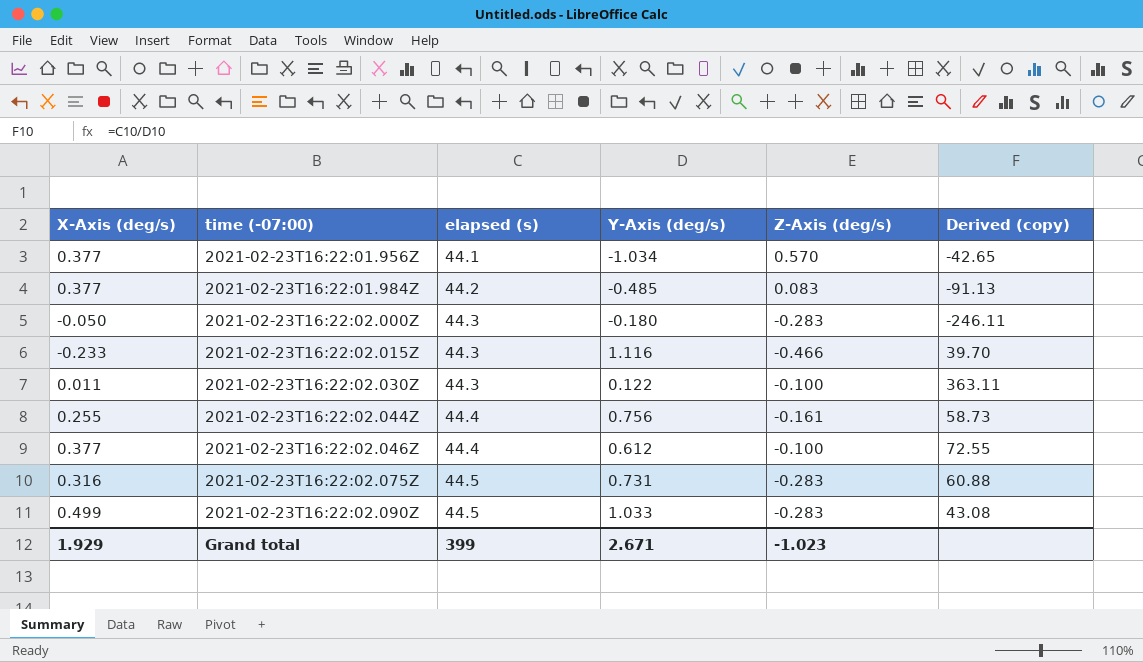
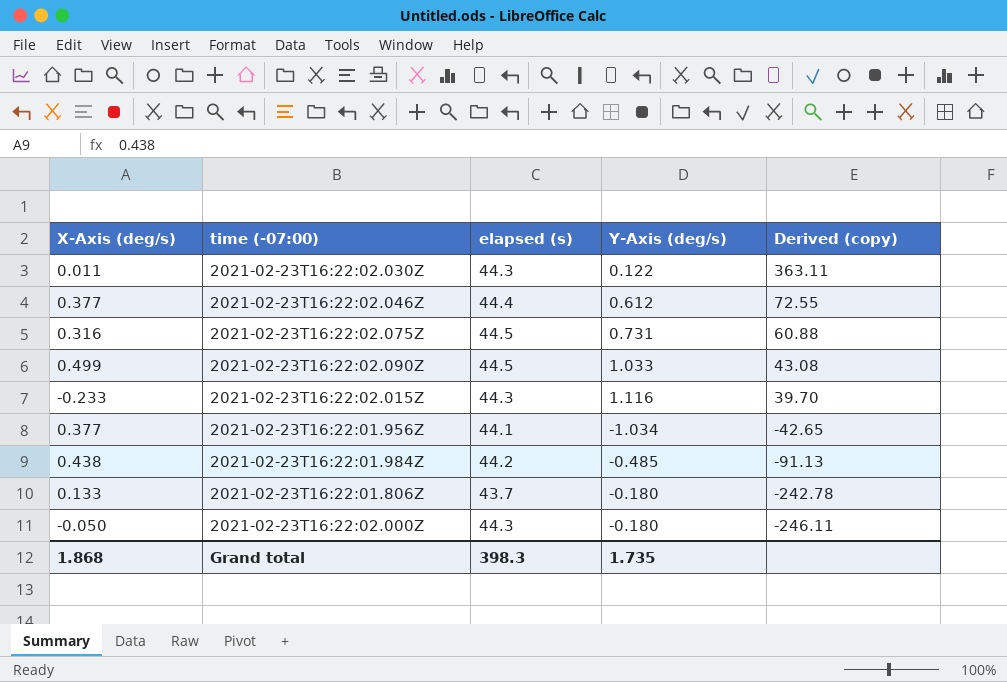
row order: time (-07:00) ascending -> Derived (copy) descending
column Z-Axis (deg/s) | position: 5 -> none
row 2021-02-23T16:22:02.044Z: 0.255 | 44.4 | 0.756 | -0.161 | 58.73 -> none
2021-02-23T16:22:01.984Z | X-Axis (deg/s): 0.377 -> 0.438
row 2021-02-23T16:22:01.806Z: none -> 0.133 | 43.7 | -0.180 | -242.78
Grand total | X-Axis (deg/s): 1.929 -> 1.868
Grand total | elapsed (s): 399 -> 398.3
Grand total | Y-Axis (deg/s): 2.671 -> 1.735

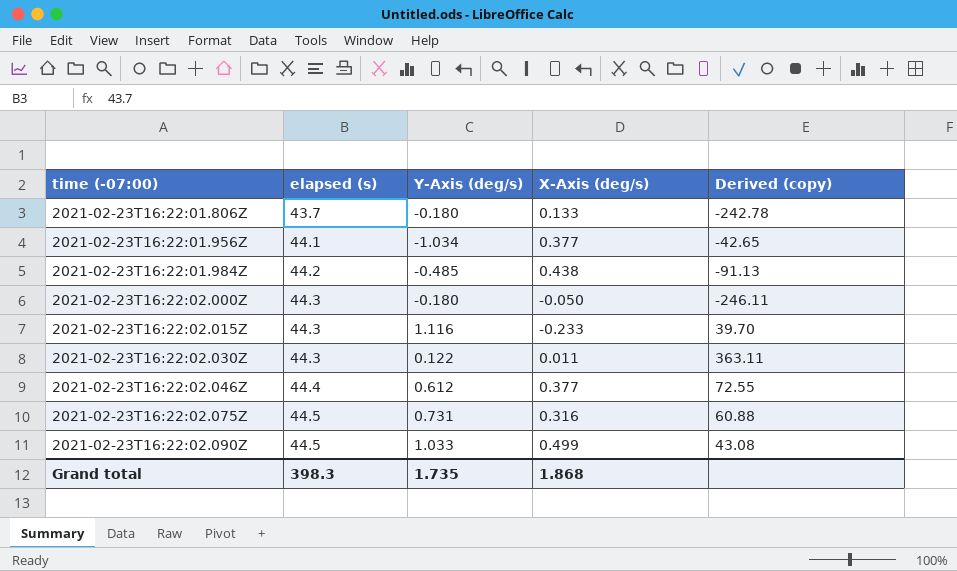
row order: Derived (copy) descending -> time (-07:00) ascending
column X-Axis (deg/s) | position: 1 -> 4

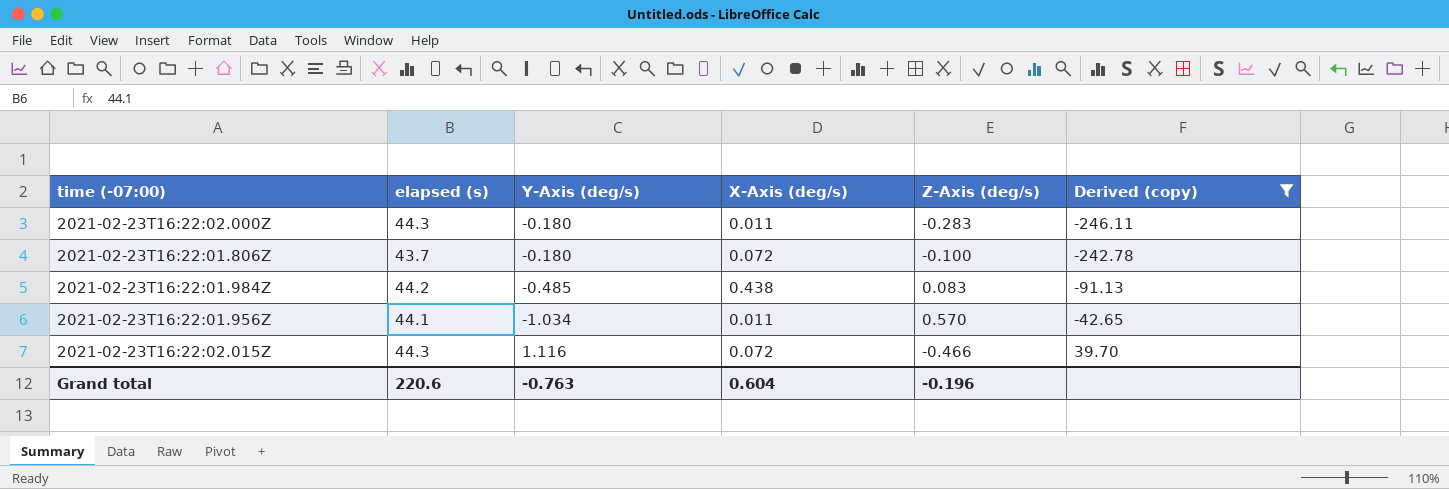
filter: none -> Derived (copy) <= 39.70
row order: time (-07:00) ascending -> Derived (copy) ascending
column Z-Axis (deg/s) | position: none -> 5
2021-02-23T16:22:02.000Z | X-Axis (deg/s): -0.050 -> 0.011
2021-02-23T16:22:01.806Z | X-Axis (deg/s): 0.133 -> 0.072
2021-02-23T16:22:01.956Z | X-Axis (deg/s): 0.377 -> 0.011
2021-02-23T16:22:02.015Z | X-Axis (deg/s): -0.233 -> 0.072
Grand total | elapsed (s): 398.3 -> 220.6
Grand total | Y-Axis (deg/s): 1.735 -> -0.763
Grand total | X-Axis (deg/s): 1.868 -> 0.604

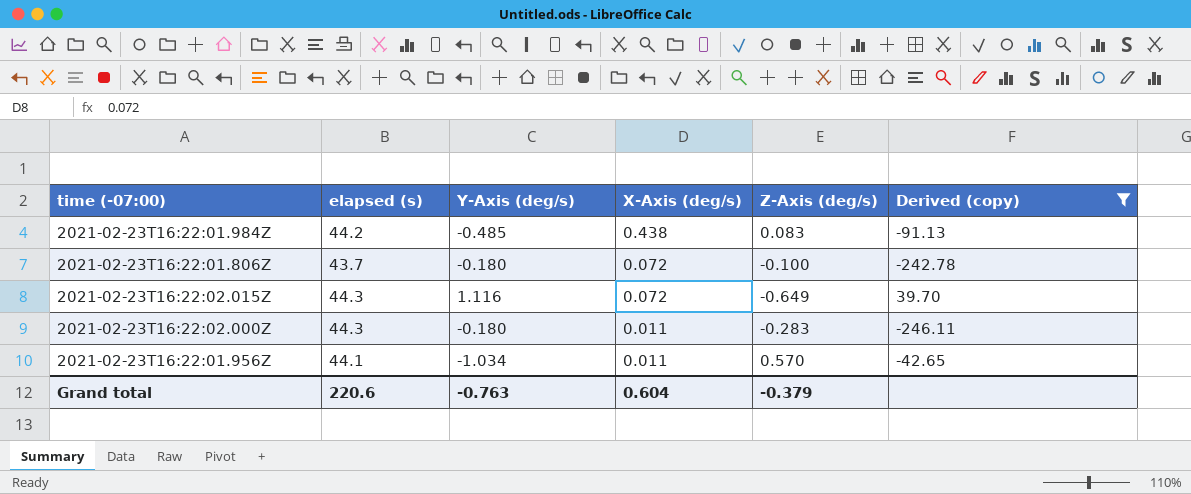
row order: Derived (copy) ascending -> X-Axis (deg/s) descending
2021-02-23T16:22:02.015Z | Z-Axis (deg/s): -0.466 -> -0.649
Grand total | Z-Axis (deg/s): -0.196 -> -0.379

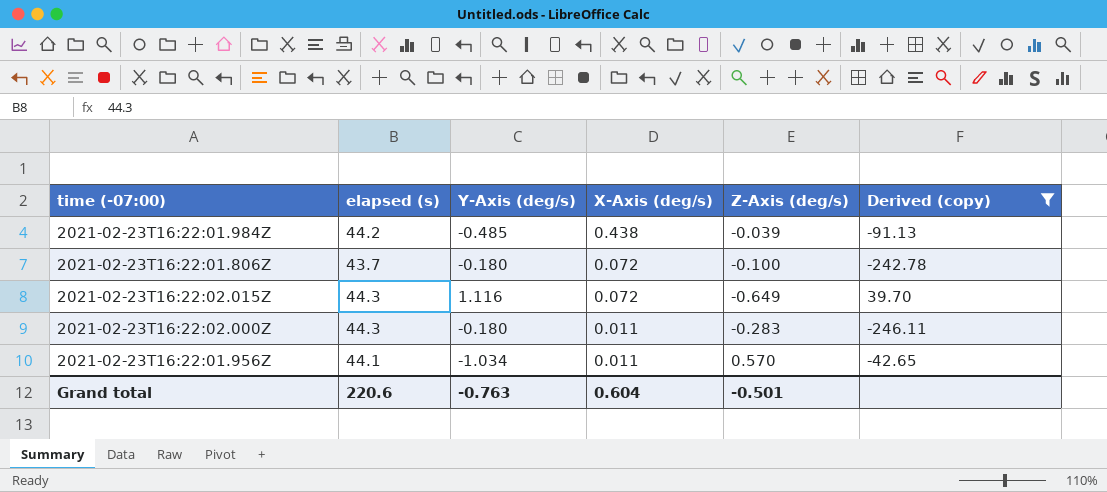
2021-02-23T16:22:01.984Z | Z-Axis (deg/s): 0.083 -> -0.039
Grand total | Z-Axis (deg/s): -0.379 -> -0.501

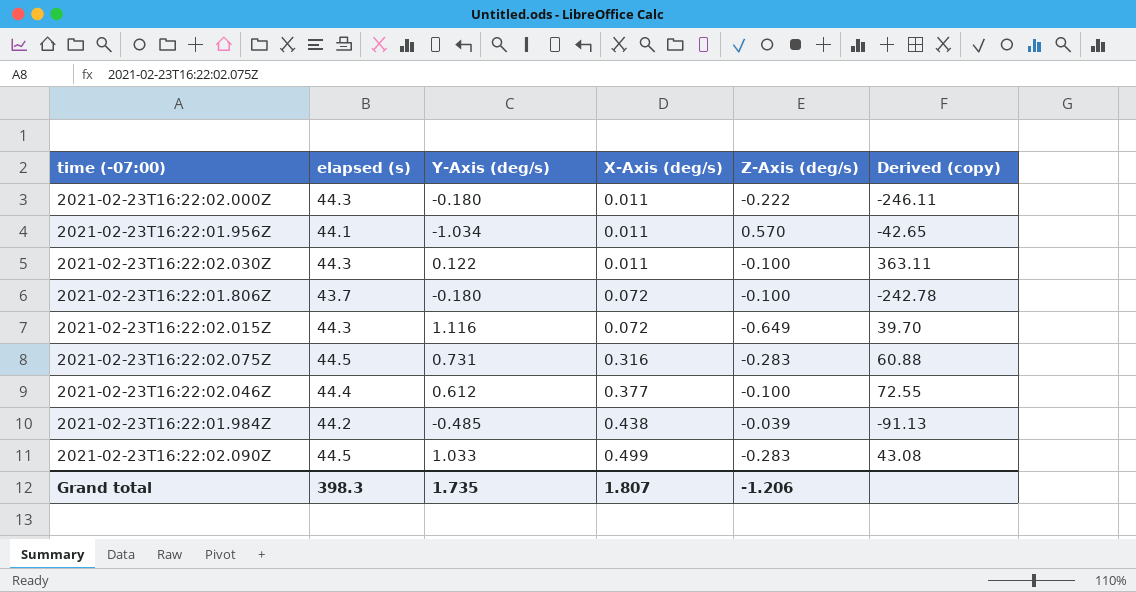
filter: Derived (copy) <= 39.70 -> none
row order: X-Axis (deg/s) descending -> X-Axis (deg/s) ascending
2021-02-23T16:22:02.000Z | Z-Axis (deg/s): -0.283 -> -0.222
Grand total | elapsed (s): 220.6 -> 398.3
Grand total | Y-Axis (deg/s): -0.763 -> 1.735
Grand total | X-Axis (deg/s): 0.604 -> 1.807
Grand total | Z-Axis (deg/s): -0.501 -> -1.206

